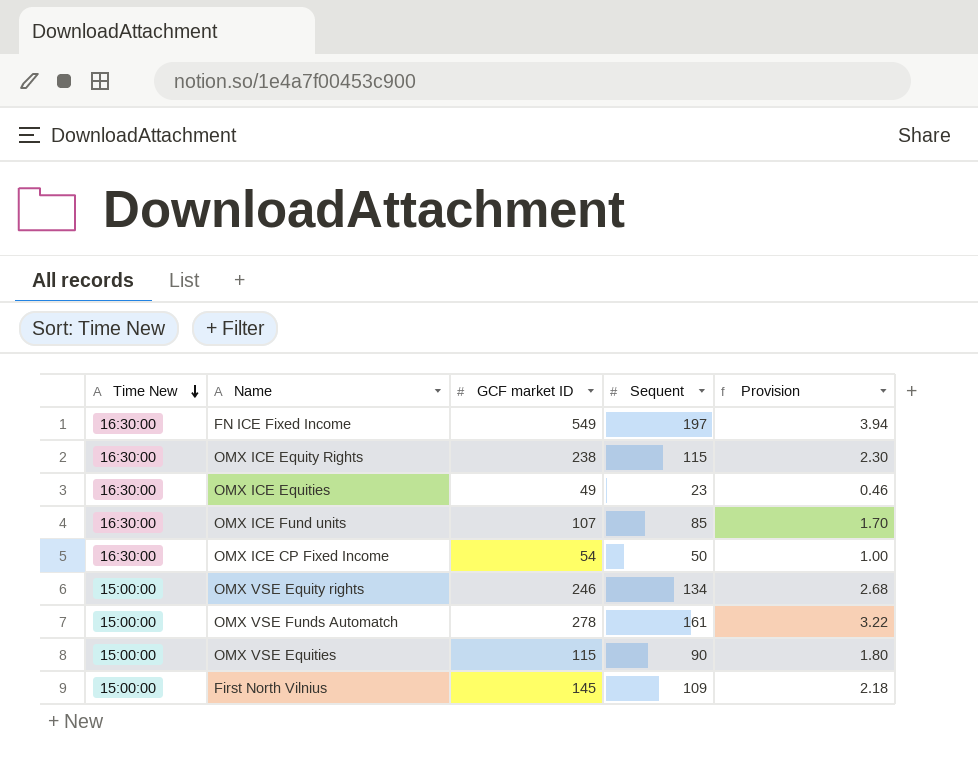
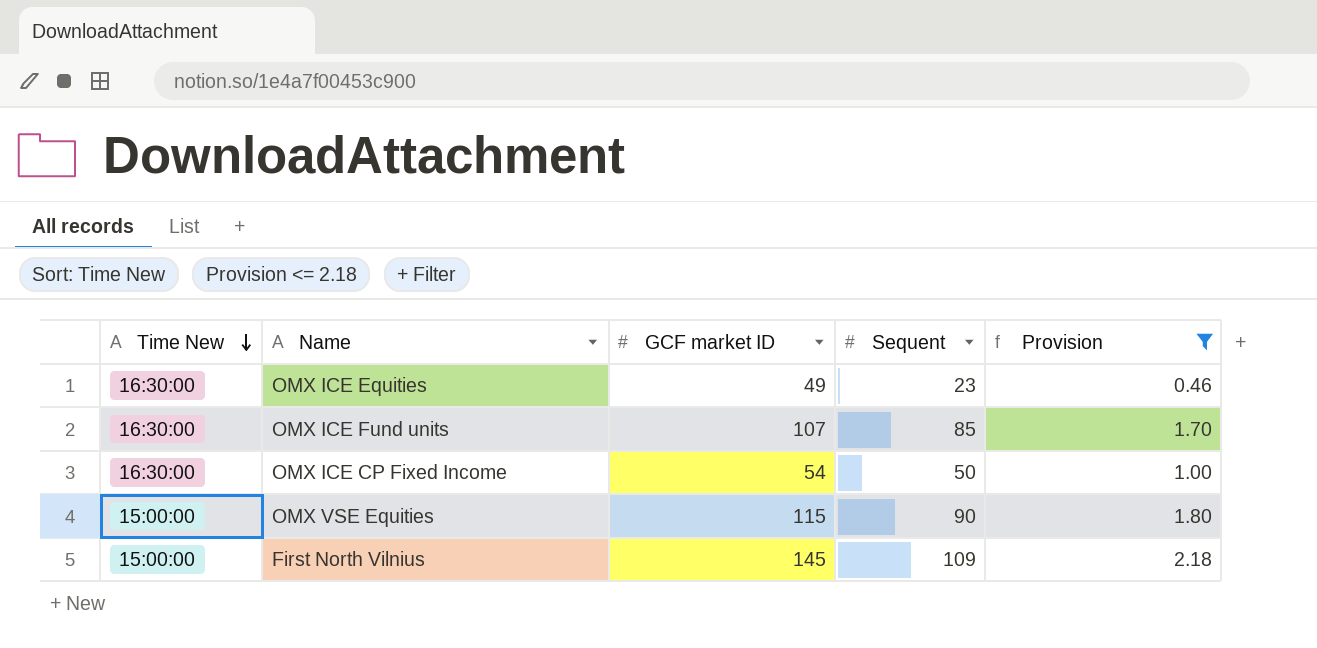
filter: none -> Provision <= 2.18

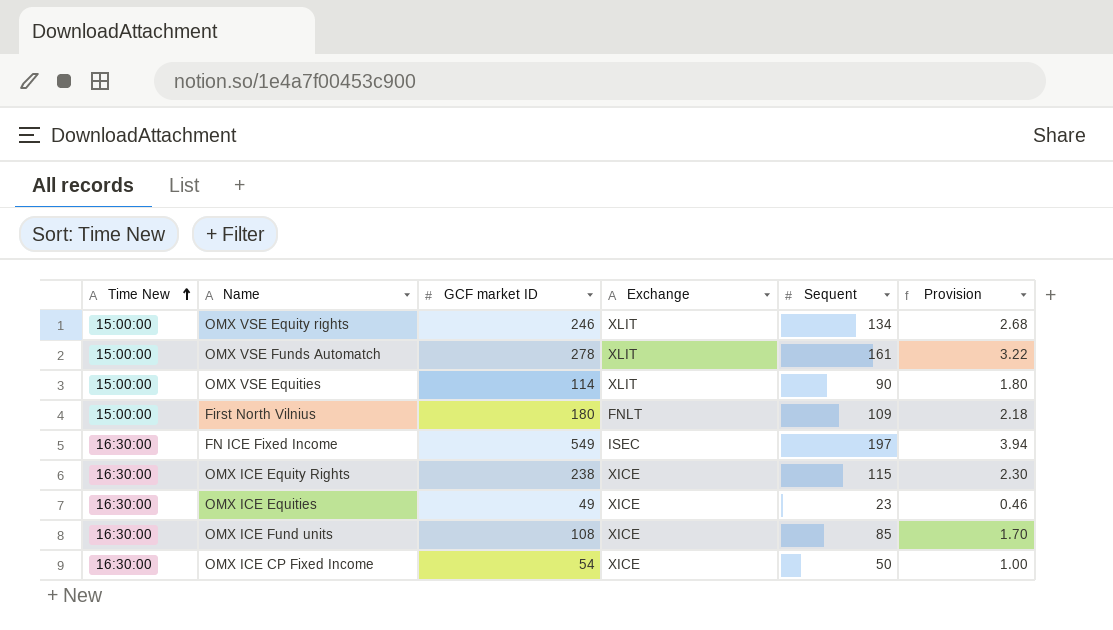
filter: Provision <= 2.18 -> none
row order: Time New descending -> Time New ascending
column Exchange | position: none -> 4
OMX VSE Equities | GCF market ID: 115 -> 114
First North Vilnius | GCF market ID: 145 -> 180
OMX ICE Fund units | GCF market ID: 107 -> 108

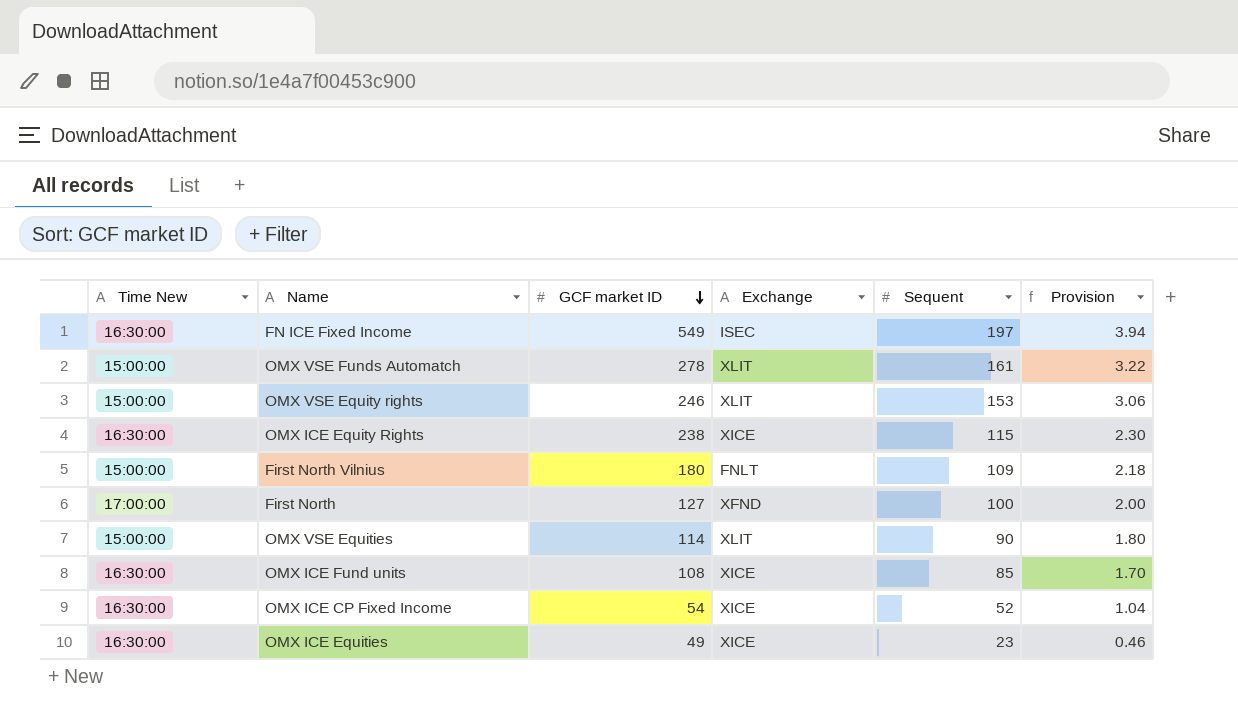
row order: Time New ascending -> GCF market ID descending
OMX VSE Equity rights | Sequent: 134 -> 153
OMX VSE Equity rights | Provision: 2.68 -> 3.06
row First North: none -> 17:00:00 | 127 | XFND | 100 | 2.00
OMX ICE CP Fixed Income | Sequent: 50 -> 52
OMX ICE CP Fixed Income | Provision: 1.00 -> 1.04

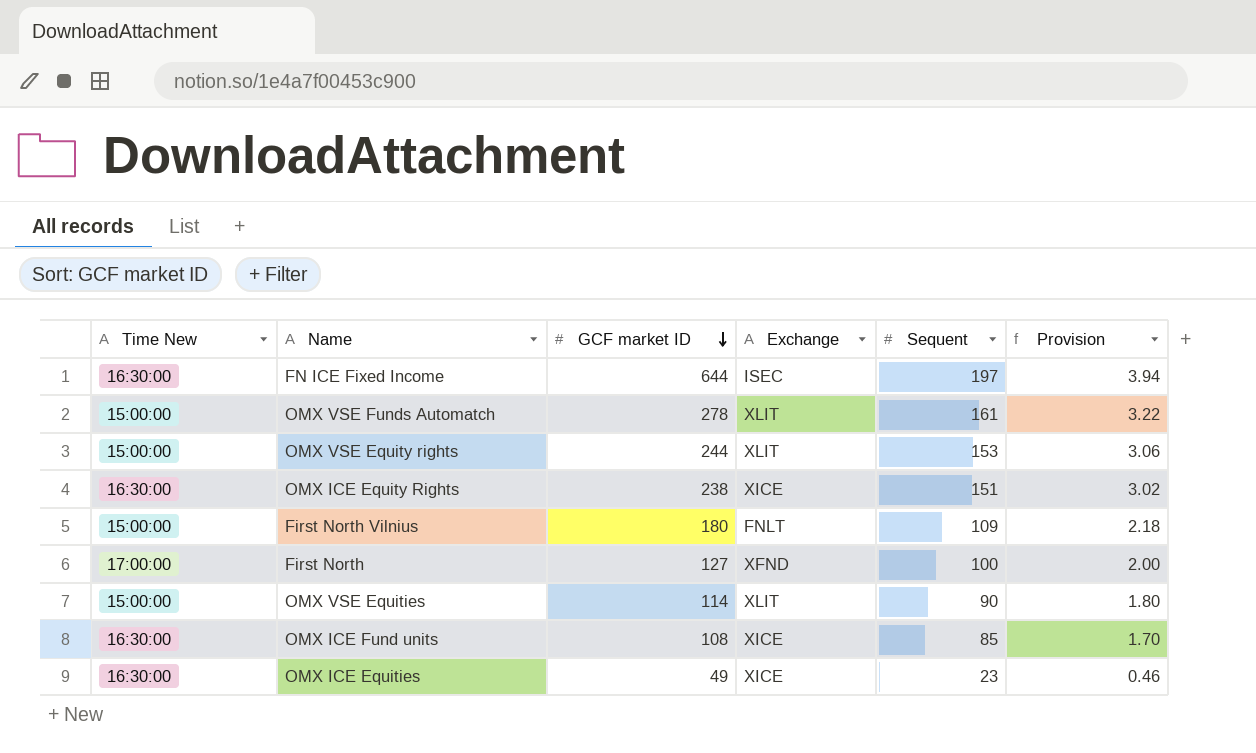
row OMX ICE CP Fixed Income: 16:30:00 | 54 | XICE | 52 | 1.04 -> none
FN ICE Fixed Income | GCF market ID: 549 -> 644
OMX VSE Equity rights | GCF market ID: 246 -> 244
OMX ICE Equity Rights | Sequent: 115 -> 151
OMX ICE Equity Rights | Provision: 2.30 -> 3.02

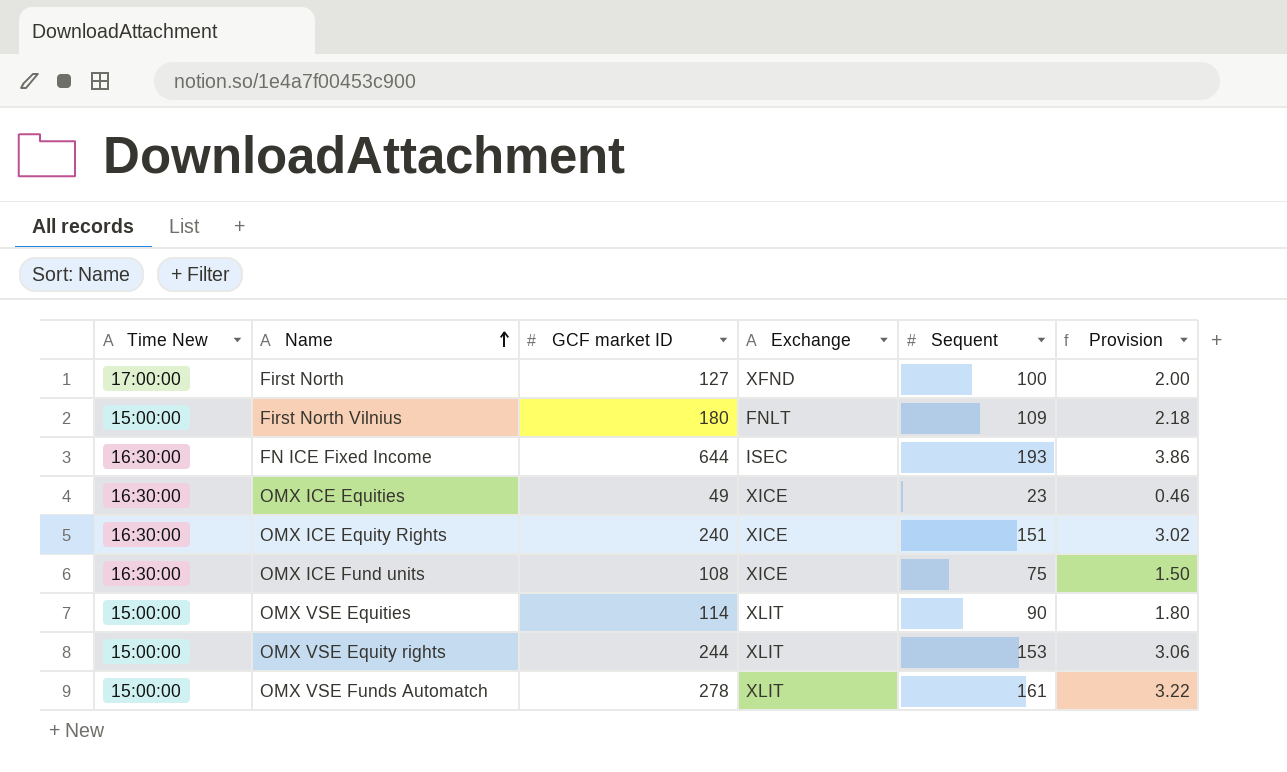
row order: GCF market ID descending -> Name ascending
FN ICE Fixed Income | Sequent: 197 -> 193
FN ICE Fixed Income | Provision: 3.94 -> 3.86
OMX ICE Equity Rights | GCF market ID: 238 -> 240
OMX ICE Fund units | Sequent: 85 -> 75
OMX ICE Fund units | Provision: 1.70 -> 1.50

